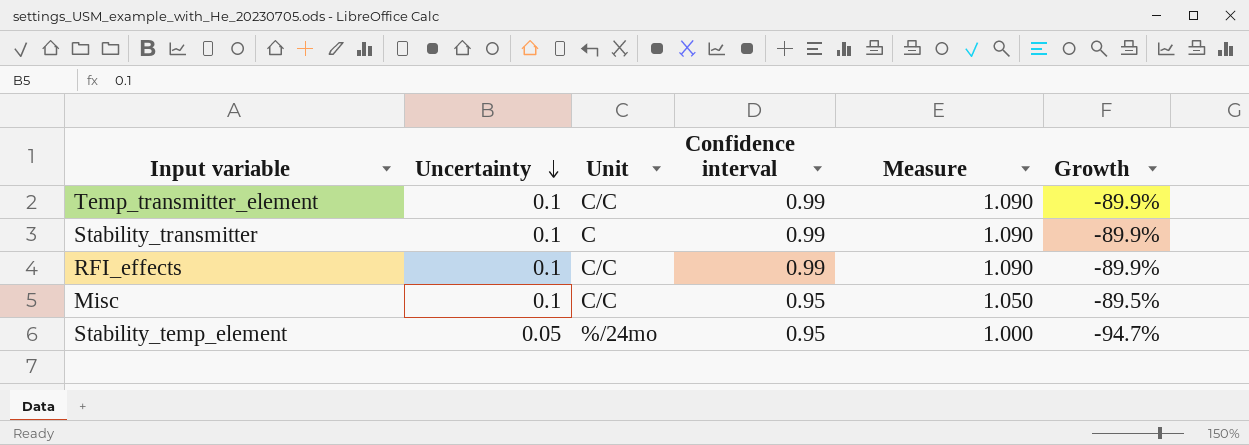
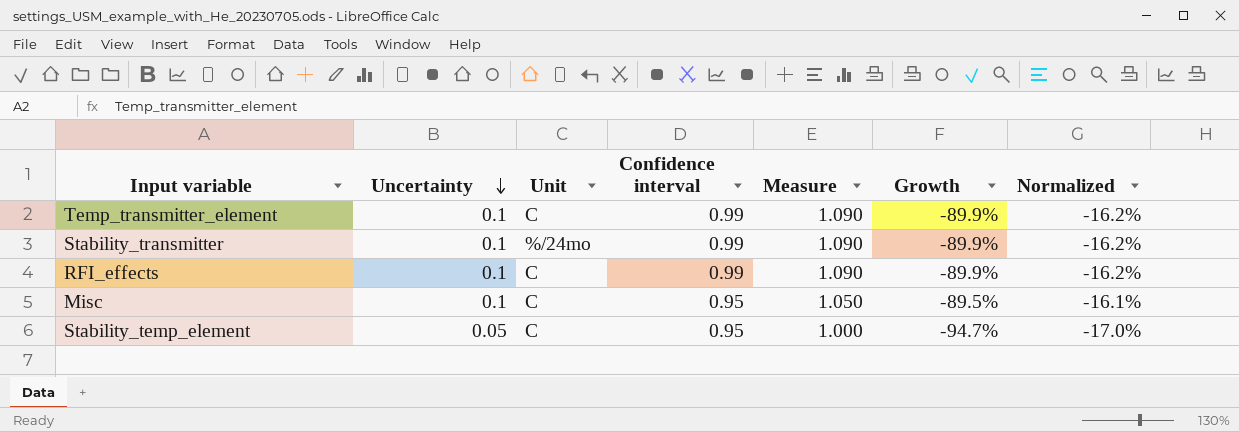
column Normalized | formula: none -> [Growth] * 0.18
Temp_transmitter_element | Unit: C/C -> C
Stability_transmitter | Unit: C -> %/24mo
RFI_effects | Unit: C/C -> C
Misc | Unit: C/C -> C
Stability_temp_element | Unit: %/24mo -> C

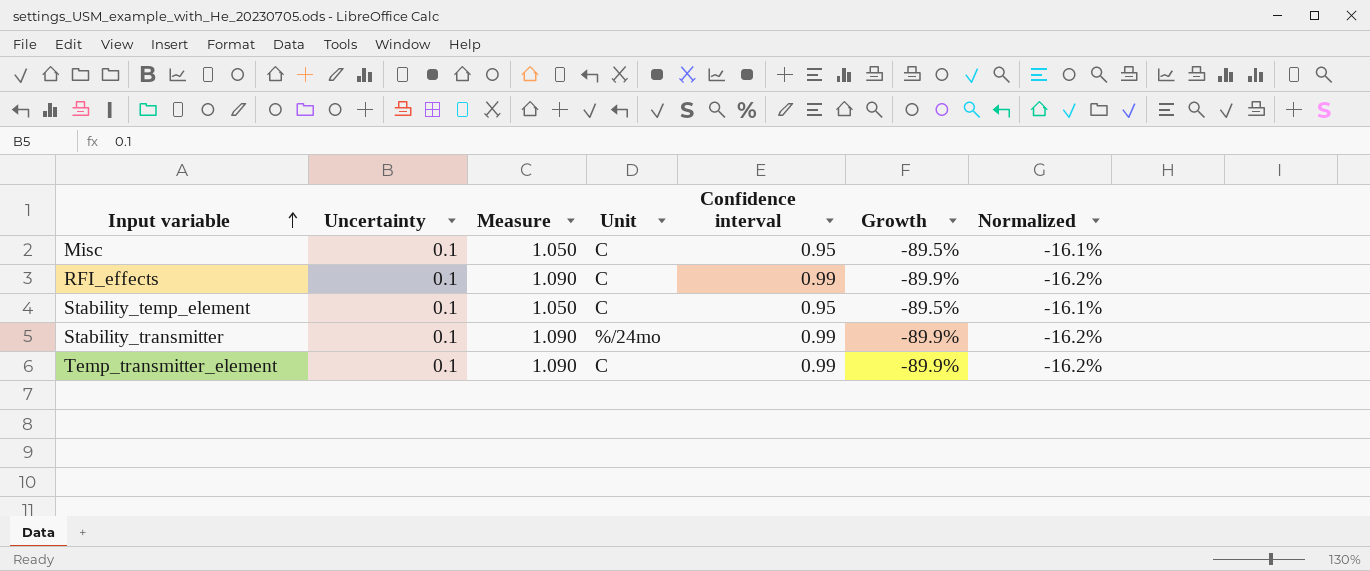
row order: Uncertainty descending -> Input variable ascending
column Measure | position: 5 -> 3
Stability_temp_element | Uncertainty: 0.05 -> 0.1
Stability_temp_element | Measure: 1.000 -> 1.050
Stability_temp_element | Growth: -94.7% -> -89.5%
Stability_temp_element | Normalized: -17.0% -> -16.1%

